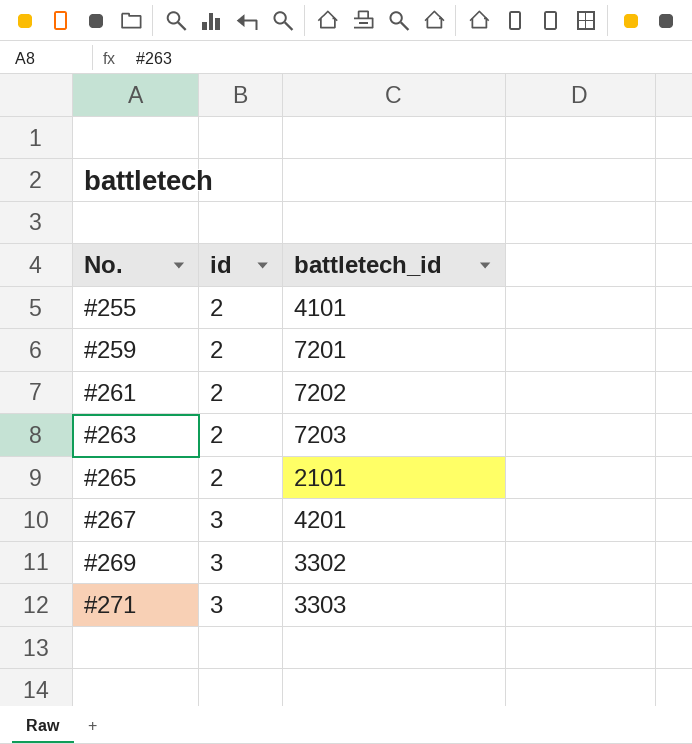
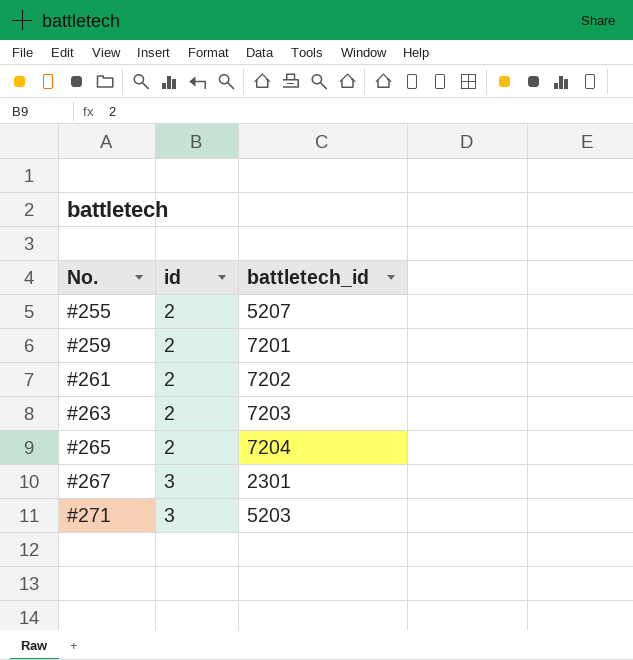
row #269: 3 | 3302 -> none
#255 | battletech_id: 4101 -> 5207
#265 | battletech_id: 2101 -> 7204
#267 | battletech_id: 4201 -> 2301
#271 | battletech_id: 3303 -> 5203

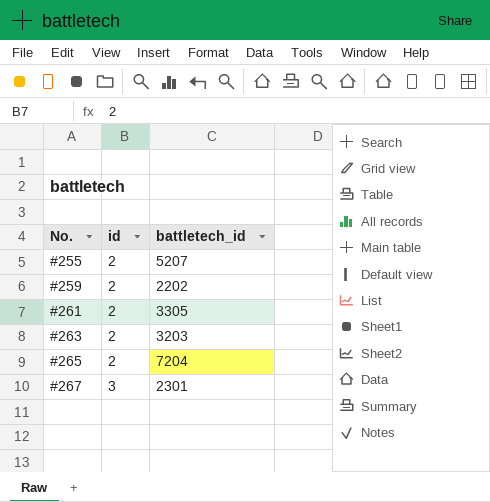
row #271: 3 | 5203 -> none
#259 | battletech_id: 7201 -> 2202
#261 | battletech_id: 7202 -> 3305
#263 | battletech_id: 7203 -> 3203

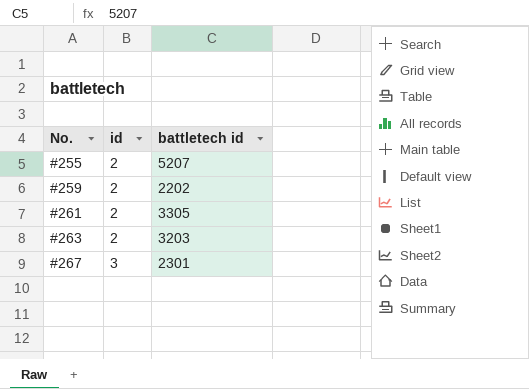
column name: battletech_id -> battletech id
row #265: 2 | 7204 -> none

